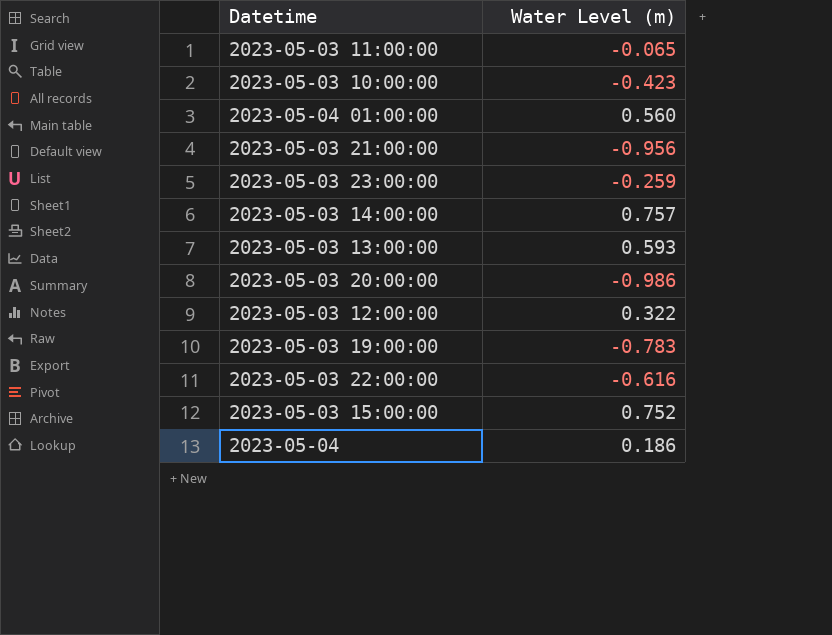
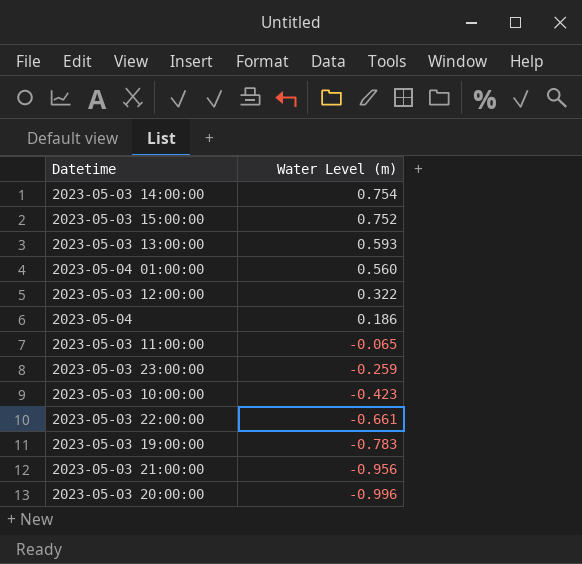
row order: none -> Water Level (m) descending
2023-05-03 14:00:00 | Water Level (m): 0.757 -> 0.754
2023-05-03 22:00:00 | Water Level (m): -0.616 -> -0.661
2023-05-03 20:00:00 | Water Level (m): -0.986 -> -0.996

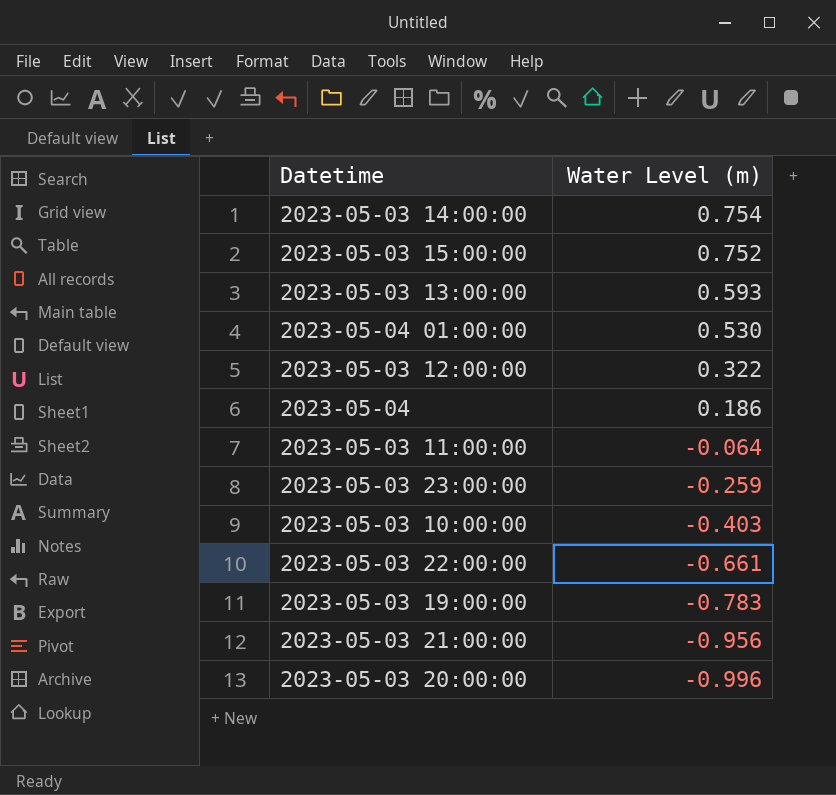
2023-05-04 01:00:00 | Water Level (m): 0.560 -> 0.530
2023-05-03 11:00:00 | Water Level (m): -0.065 -> -0.064
2023-05-03 10:00:00 | Water Level (m): -0.423 -> -0.403

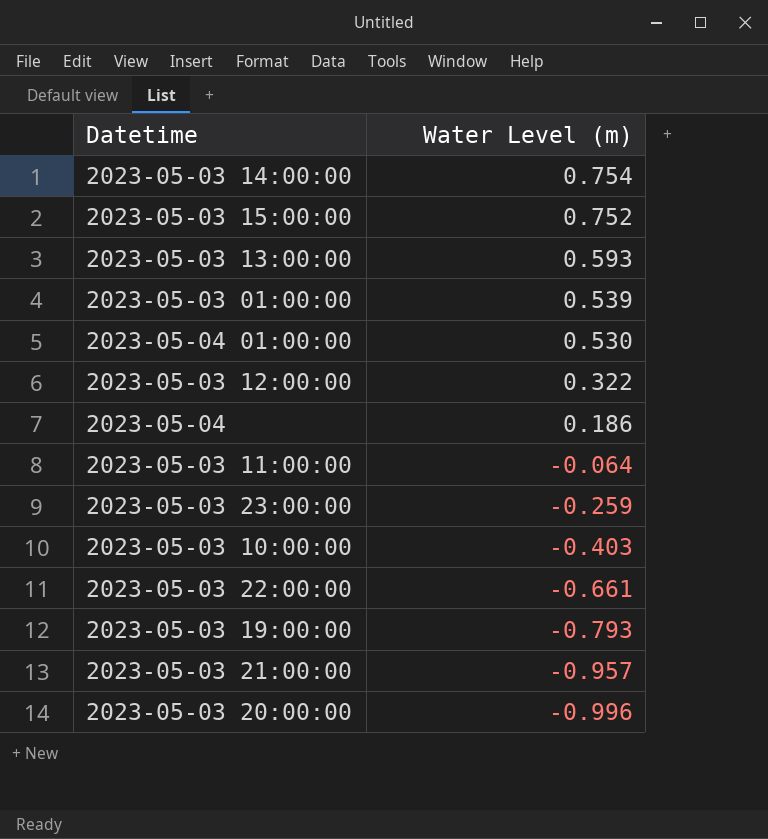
row 2023-05-03 01:00:00: none -> 0.539
2023-05-03 19:00:00 | Water Level (m): -0.783 -> -0.793
2023-05-03 21:00:00 | Water Level (m): -0.956 -> -0.957

